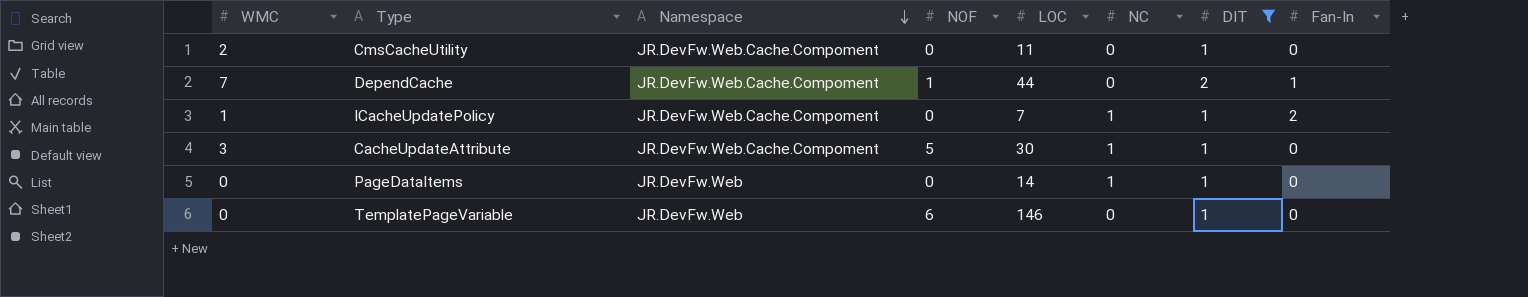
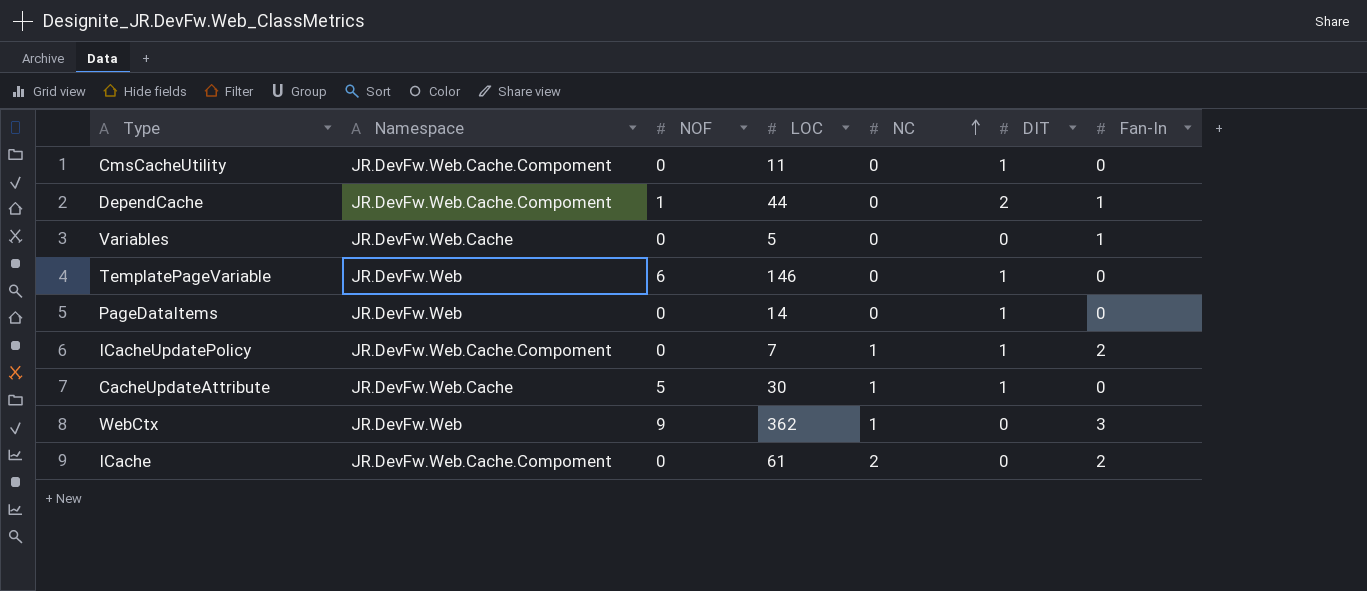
filter: DIT != 0 -> none
row order: Namespace descending -> NC ascending
column WMC | position: 1 -> none
PageDataItems | NC: 1 -> 0
CacheUpdateAttribute | Namespace: JR.DevFw.Web.Cache.Compoment -> JR.DevFw.Web.Cache

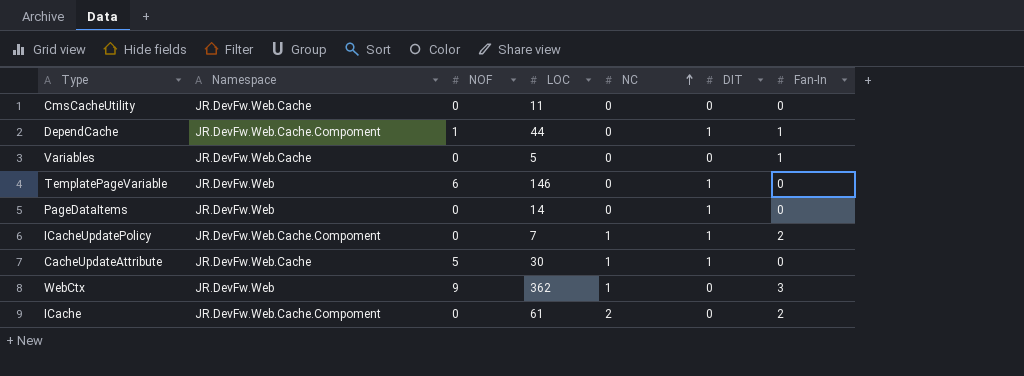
CmsCacheUtility | Namespace: JR.DevFw.Web.Cache.Compoment -> JR.DevFw.Web.Cache
CmsCacheUtility | DIT: 1 -> 0
DependCache | DIT: 2 -> 1

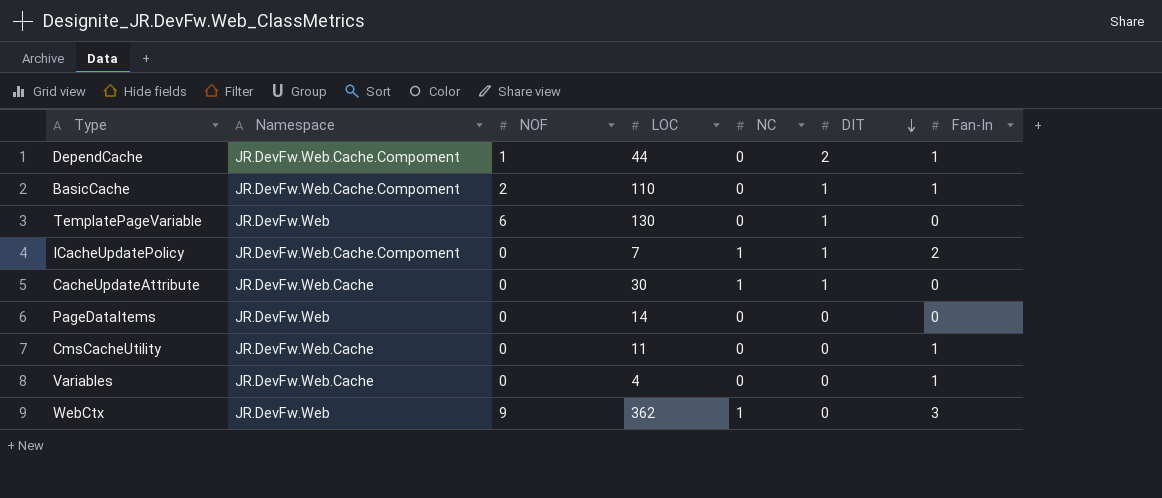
row order: NC ascending -> DIT descending
row ICache: JR.DevFw.Web.Cache.Compoment | 0 | 61 | 2 | 0 | 2 -> none
DependCache | DIT: 1 -> 2
row BasicCache: none -> JR.DevFw.Web.Cache.Compoment | 2 | 110 | 0 | 1 | 1
TemplatePageVariable | LOC: 146 -> 130
CacheUpdateAttribute | NOF: 5 -> 0
PageDataItems | DIT: 1 -> 0
CmsCacheUtility | Fan-In: 0 -> 1
Variables | LOC: 5 -> 4

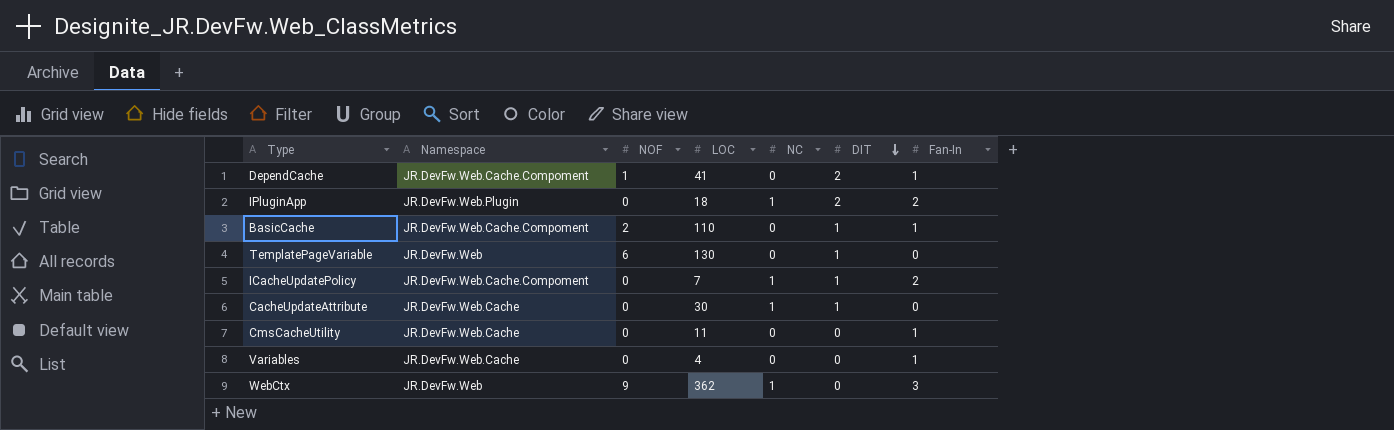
row PageDataItems: JR.DevFw.Web | 0 | 14 | 0 | 0 | 0 -> none
DependCache | LOC: 44 -> 41
row IPluginApp: none -> JR.DevFw.Web.Plugin | 0 | 18 | 1 | 2 | 2

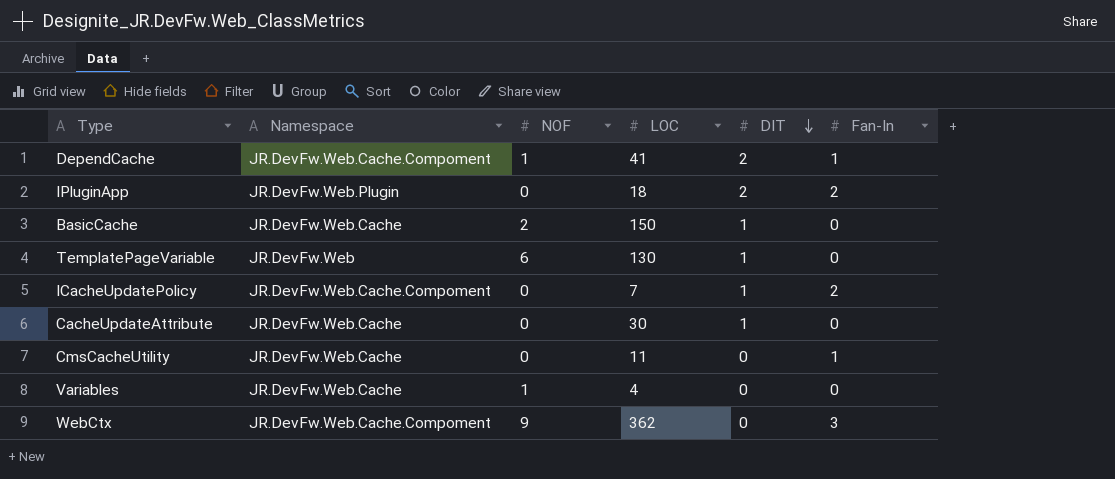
column NC | position: 5 -> none
BasicCache | Namespace: JR.DevFw.Web.Cache.Compoment -> JR.DevFw.Web.Cache
BasicCache | LOC: 110 -> 150
BasicCache | Fan-In: 1 -> 0
Variables | NOF: 0 -> 1
Variables | Fan-In: 1 -> 0
WebCtx | Namespace: JR.DevFw.Web -> JR.DevFw.Web.Cache.Compoment

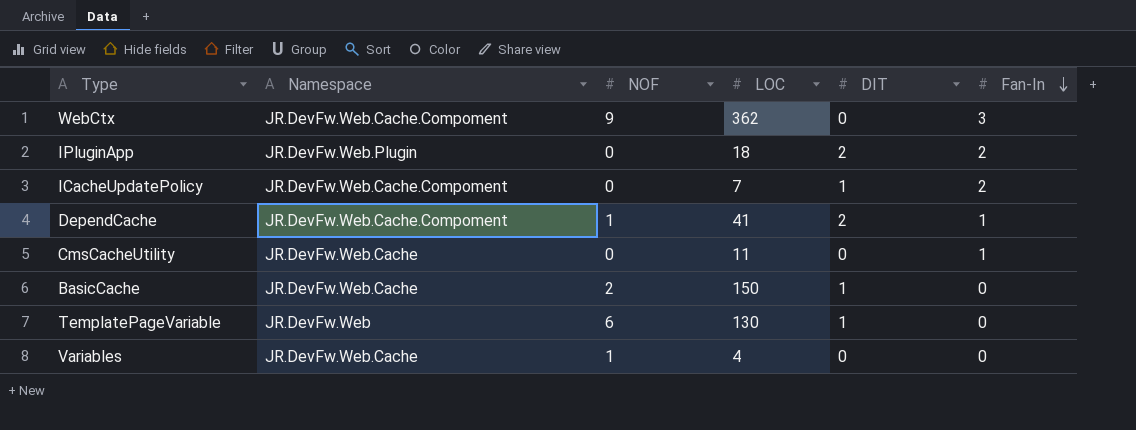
row order: DIT descending -> Fan-In descending
row CacheUpdateAttribute: JR.DevFw.Web.Cache | 0 | 30 | 1 | 0 -> none

